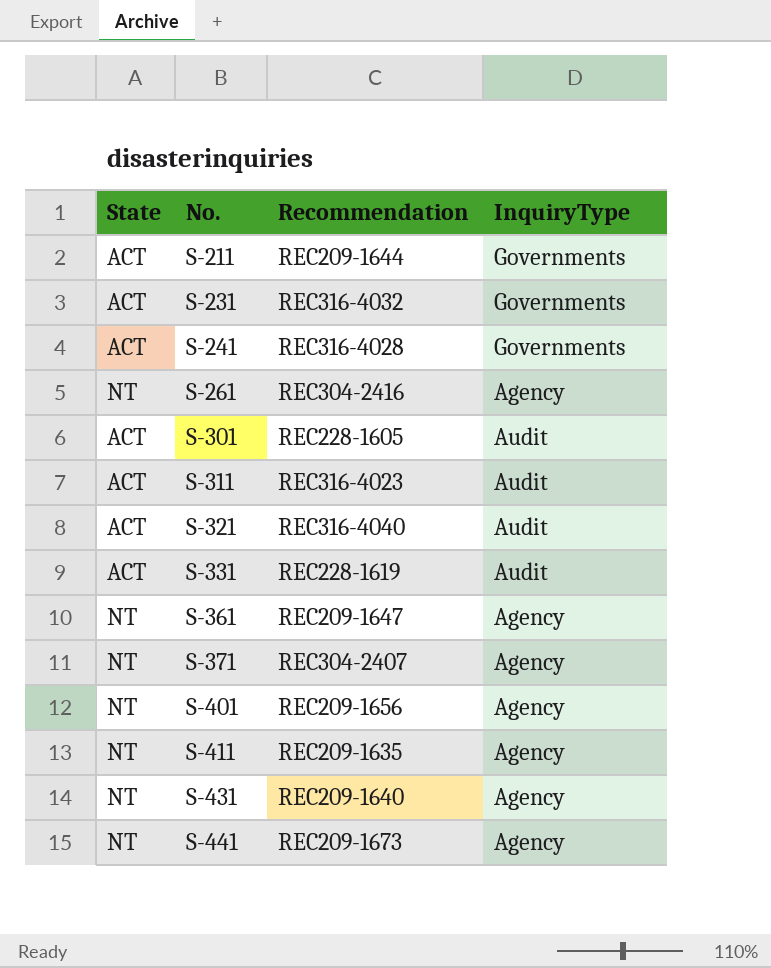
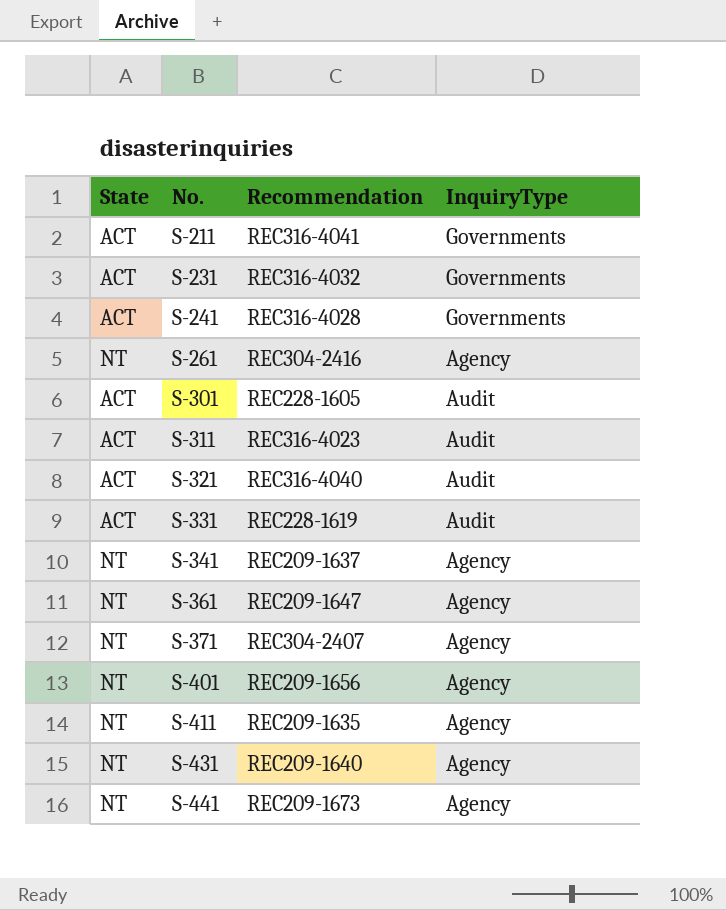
S-211 | Recommendation: REC209-1644 -> REC316-4041
row S-341: none -> NT | REC209-1637 | Agency

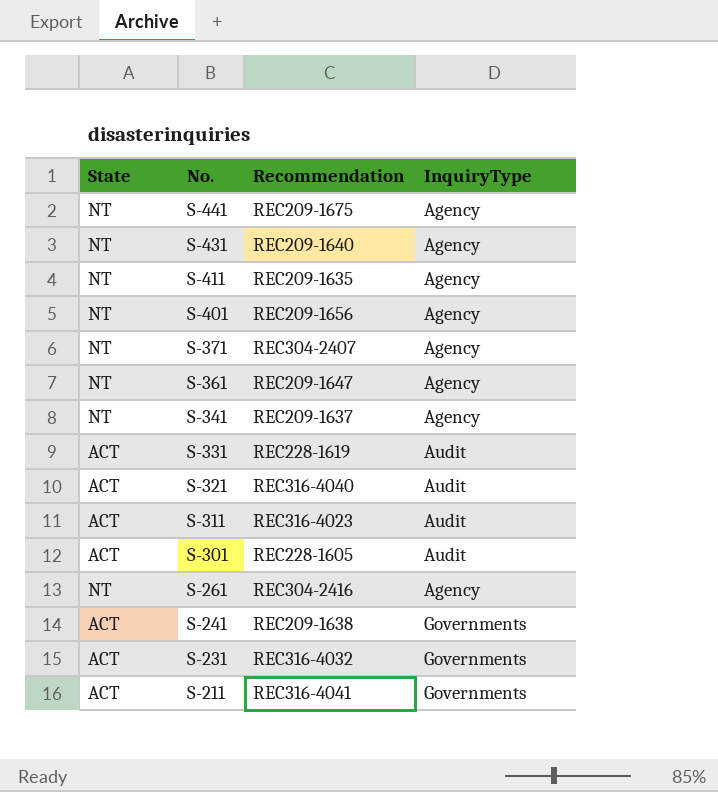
row order: No. ascending -> No. descending
S-441 | Recommendation: REC209-1673 -> REC209-1675
S-241 | Recommendation: REC316-4028 -> REC209-1638

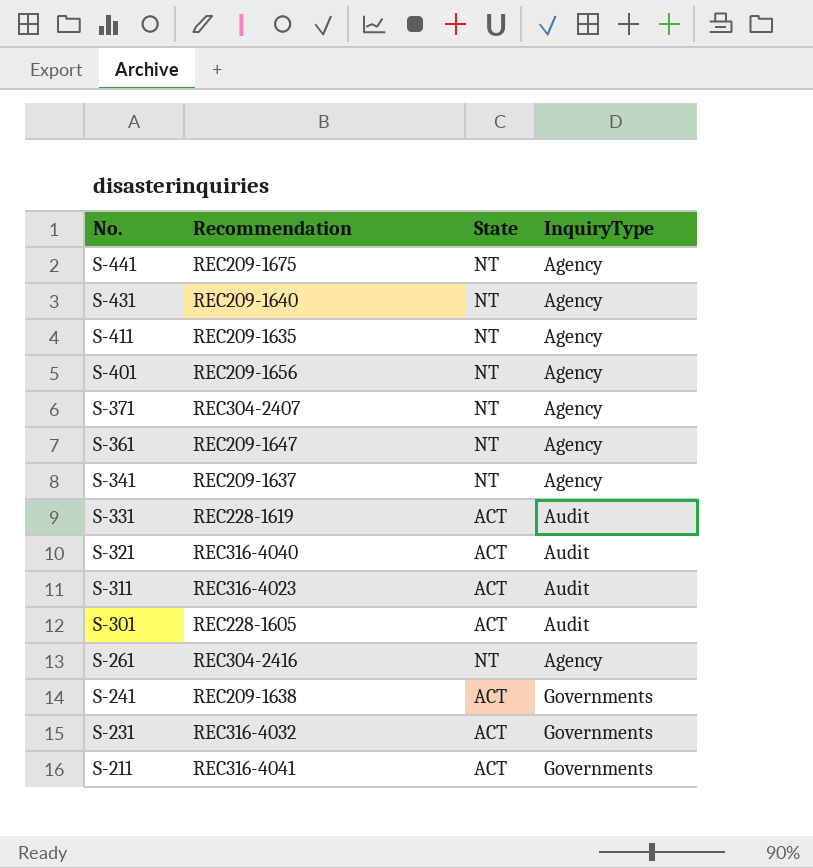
column State | position: 1 -> 3

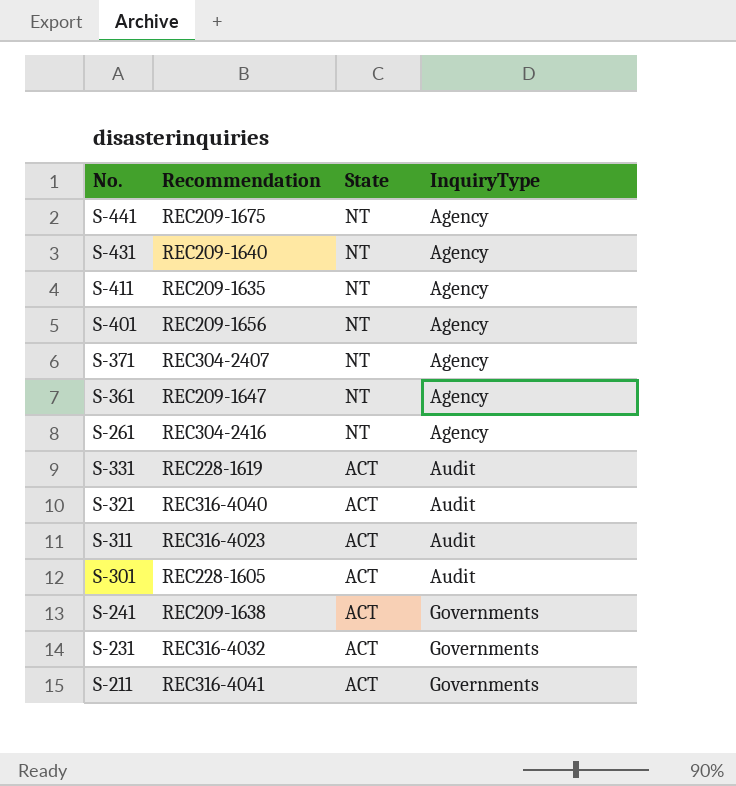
row order: No. descending -> State descending
row S-341: REC209-1637 | NT | Agency -> none

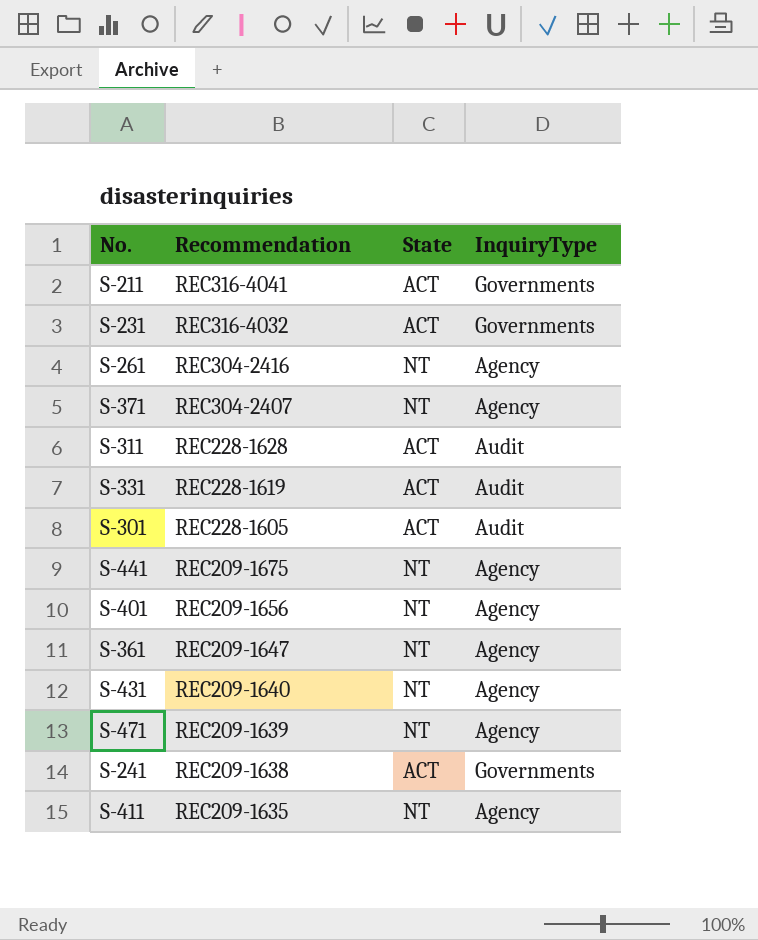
row order: State descending -> Recommendation descending
row S-321: REC316-4040 | ACT | Audit -> none
S-311 | Recommendation: REC316-4023 -> REC228-1628
row S-471: none -> REC209-1639 | NT | Agency

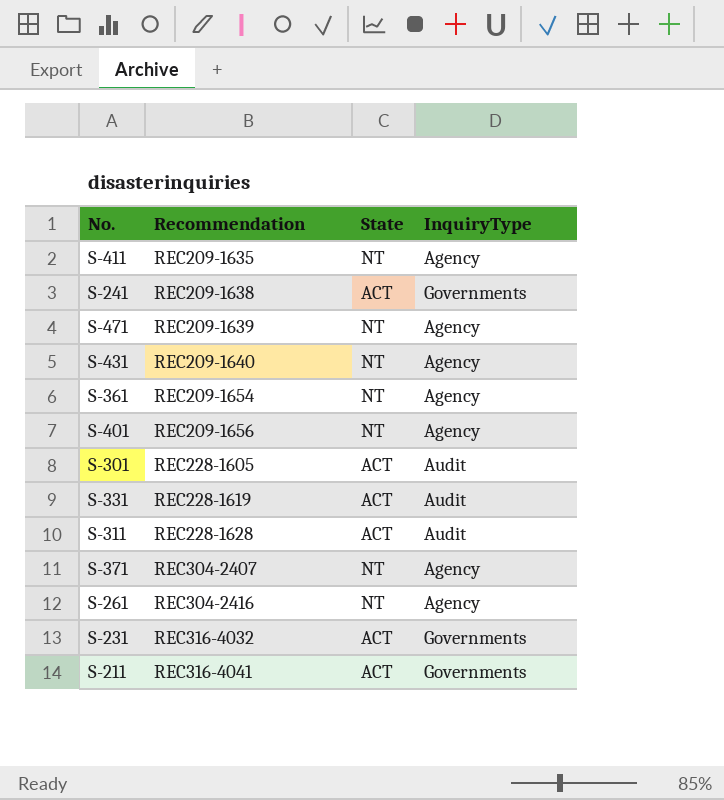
row order: Recommendation descending -> Recommendation ascending
row S-441: REC209-1675 | NT | Agency -> none
S-361 | Recommendation: REC209-1647 -> REC209-1654

